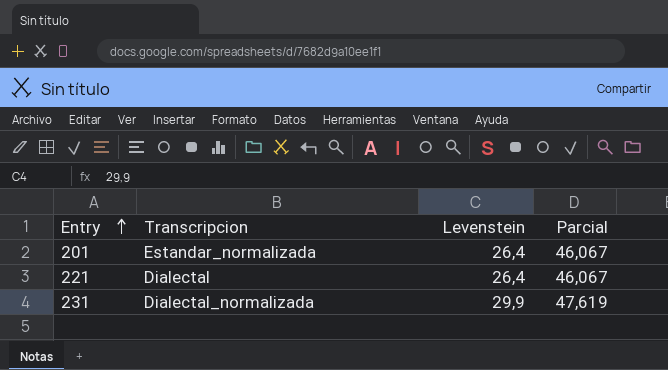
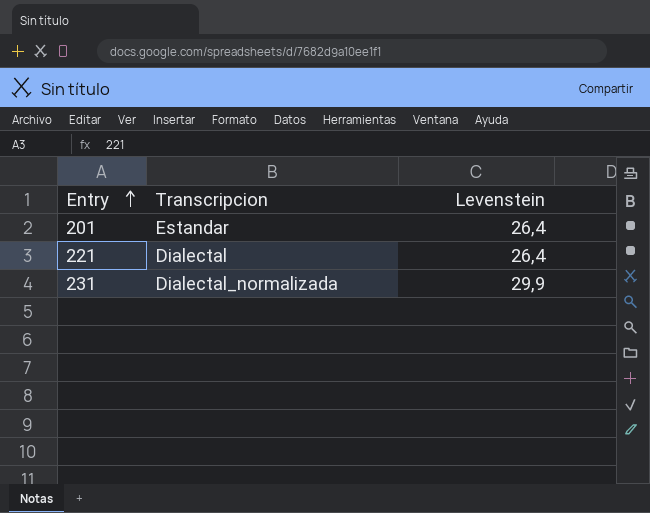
column Parcial | position: 4 -> none
201 | Transcripcion: Estandar_normalizada -> Estandar

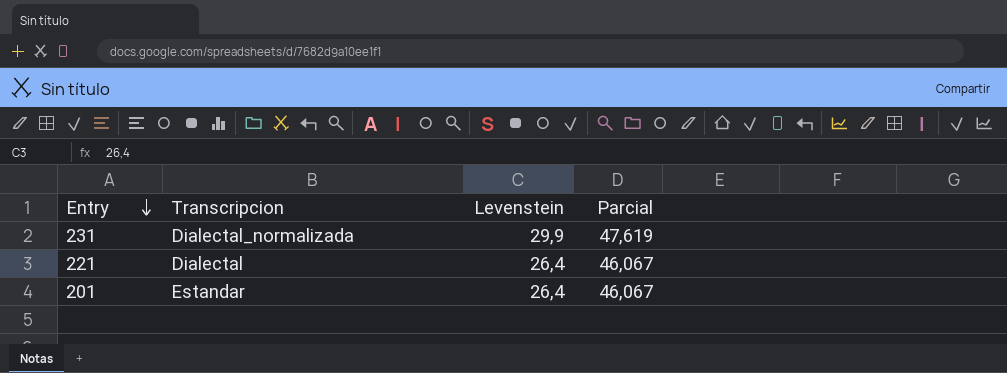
row order: Entry ascending -> Entry descending
column Parcial | position: none -> 4

